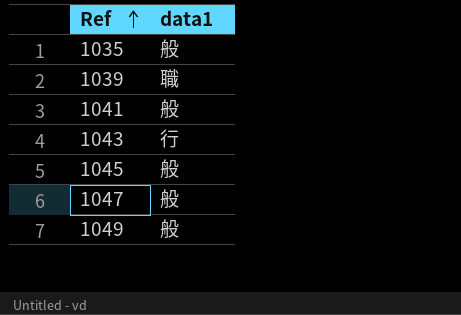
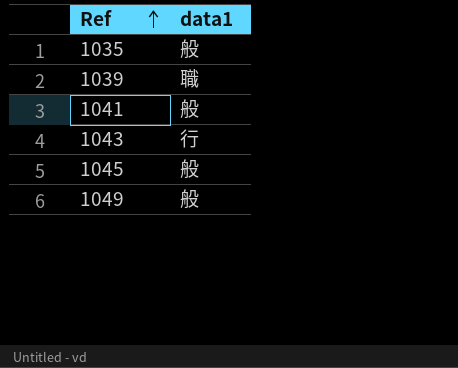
row 1047: 般 -> none

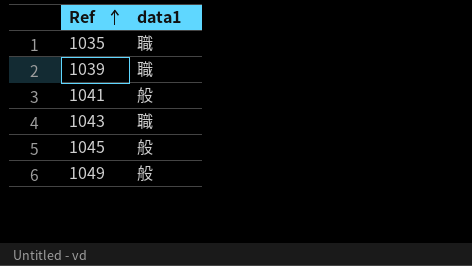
1035 | data1: 般 -> 職
1043 | data1: 行 -> 職

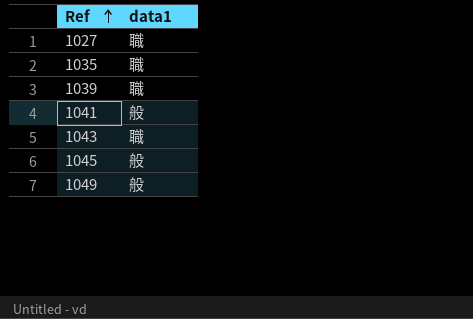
row 1027: none -> 職

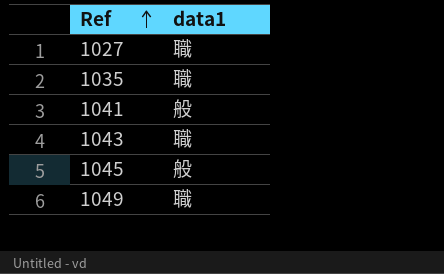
row 1039: 職 -> none
1049 | data1: 般 -> 職

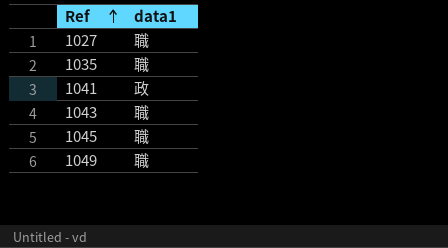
1041 | data1: 般 -> 政
1045 | data1: 般 -> 職

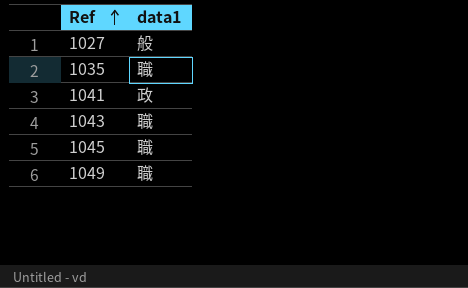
1027 | data1: 職 -> 般

